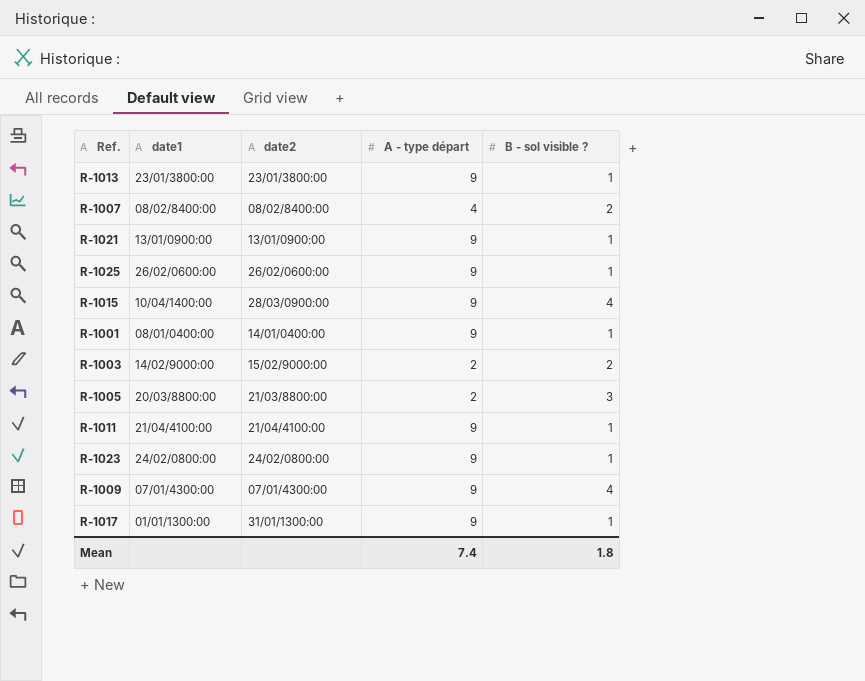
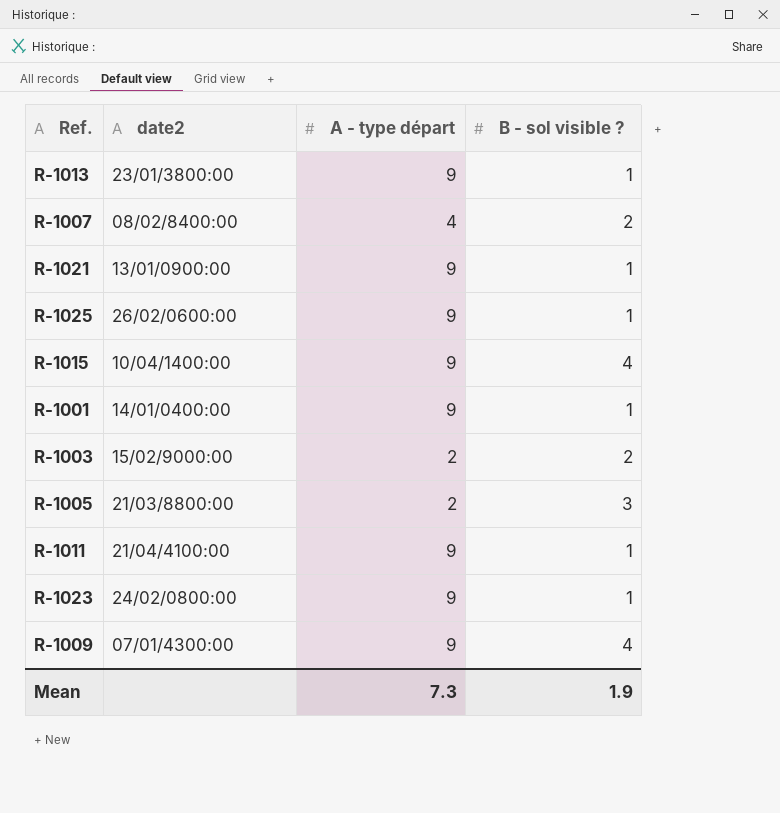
column date1 | position: 2 -> none
row R-1017: 01/01/1300:00 | 31/01/1300:00 | 9 | 1 -> none
R-1015 | date2: 28/03/0900:00 -> 10/04/1400:00
Mean | A - type départ: 7.4 -> 7.3
Mean | B - sol visible ?: 1.8 -> 1.9

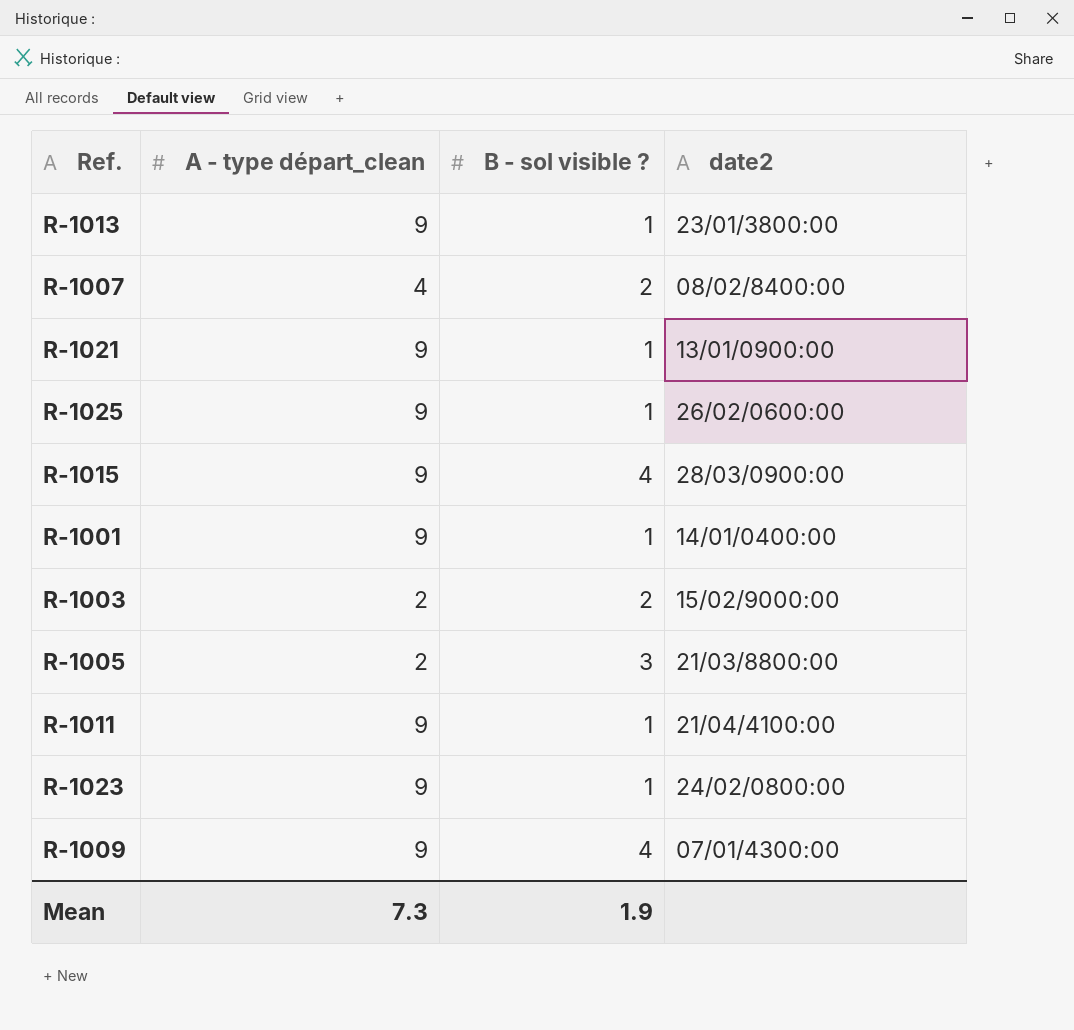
column name: A - type départ -> A - type départ_clean
column date2 | position: 2 -> 4
R-1015 | date2: 10/04/1400:00 -> 28/03/0900:00

